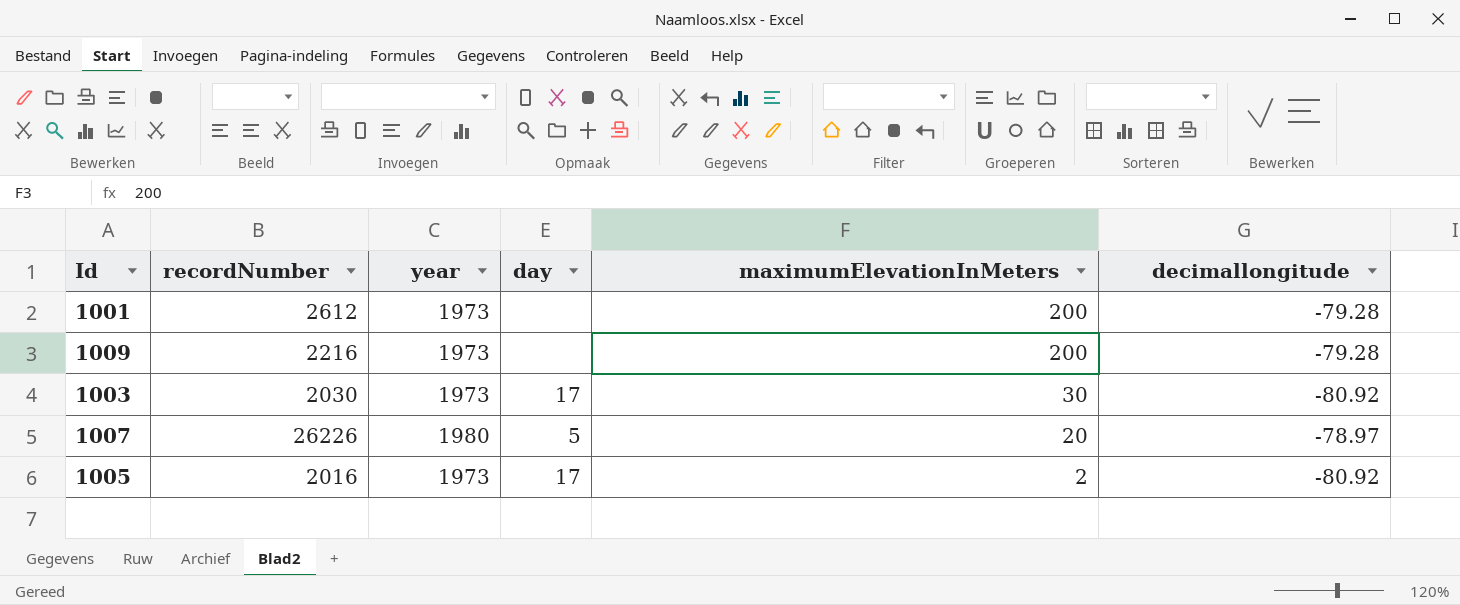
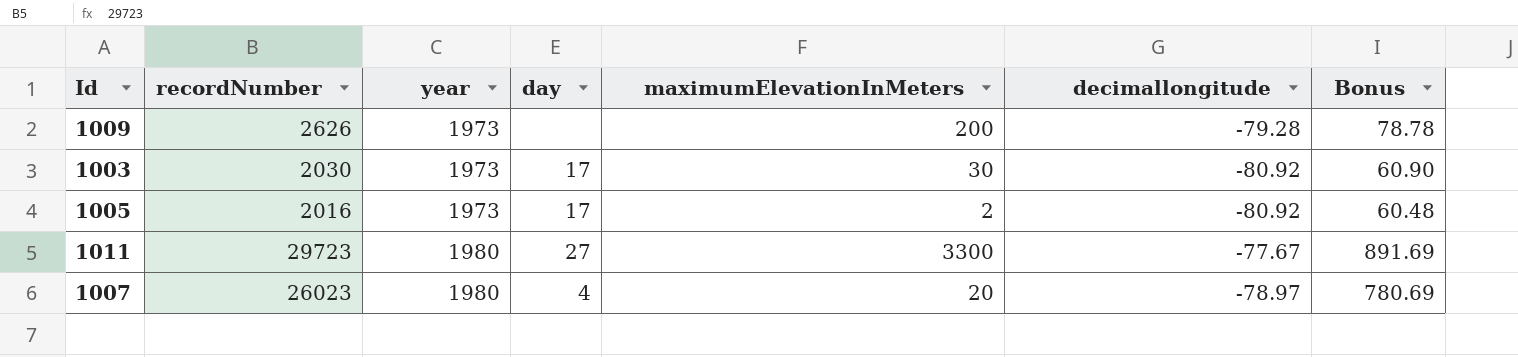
row order: maximumElevationInMeters descending -> year ascending
column Bonus | formula: none -> [recordNumber] * 0.03
row 1001: 2612 | 1973 | none | 200 | -79.28 -> none
1009 | recordNumber: 2216 -> 2626
row 1011: none -> 29723 | 1980 | 27 | 3300 | -77.67 | 891.69
1007 | recordNumber: 26226 -> 26023
1007 | day: 5 -> 4

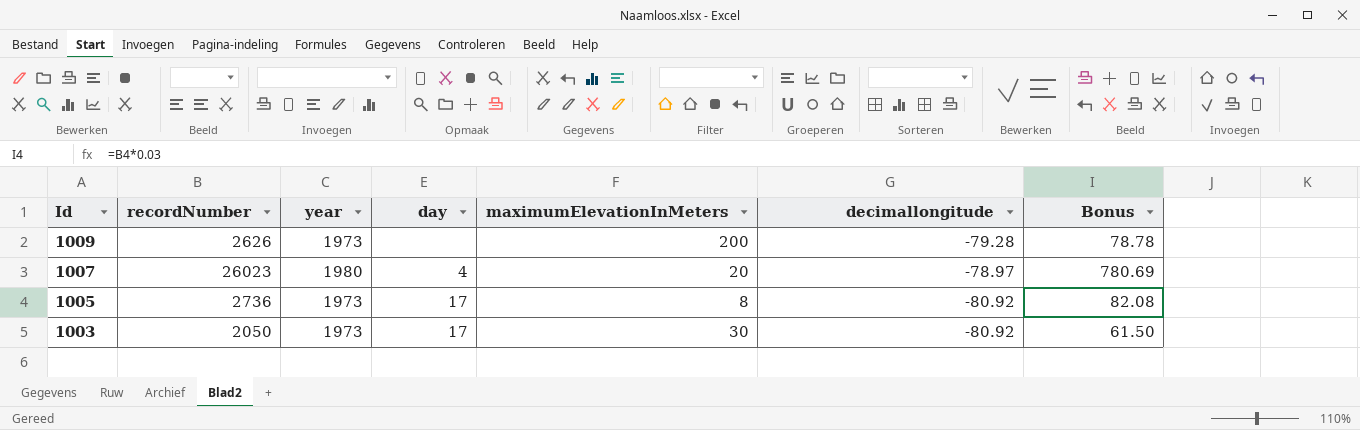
row order: year ascending -> Id descending
row 1011: 29723 | 1980 | 27 | 3300 | -77.67 | 891.69 -> none
1005 | recordNumber: 2016 -> 2736
1005 | maximumElevationInMeters: 2 -> 8
1005 | Bonus: 60.48 -> 82.08
1003 | recordNumber: 2030 -> 2050
1003 | Bonus: 60.90 -> 61.50

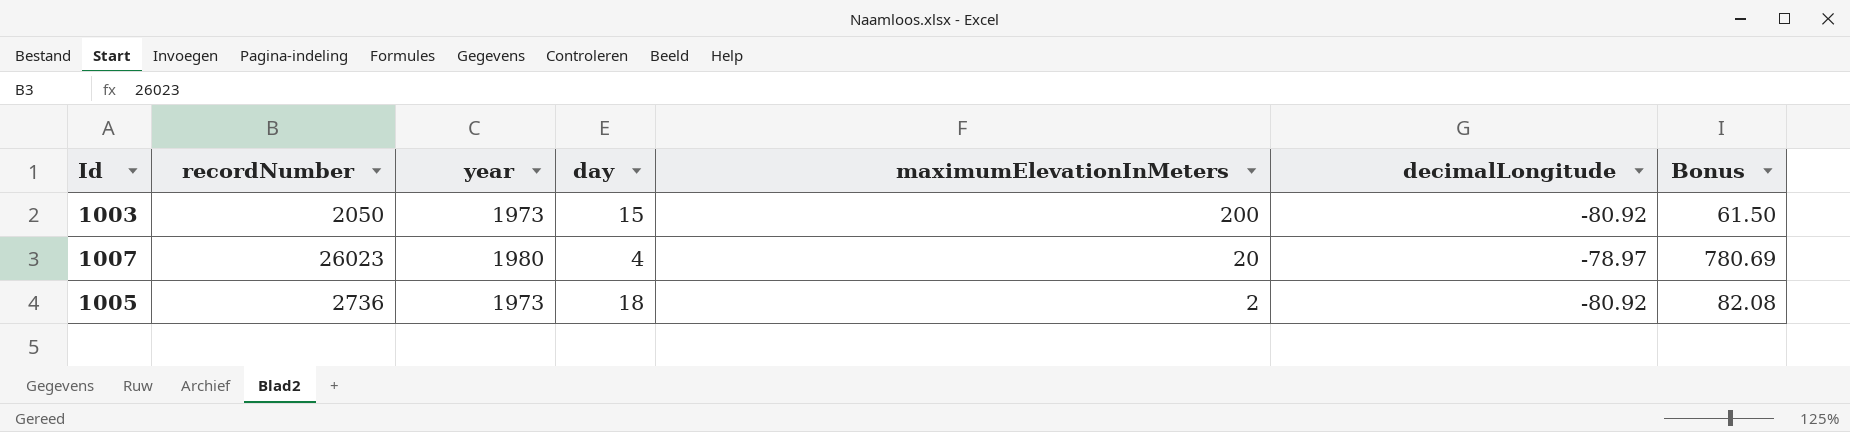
row order: Id descending -> maximumElevationInMeters descending
column name: decimallongitude -> decimalLongitude
row 1009: 2626 | 1973 | none | 200 | -79.28 | 78.78 -> none
1003 | day: 17 -> 15
1003 | maximumElevationInMeters: 30 -> 200
1005 | day: 17 -> 18
1005 | maximumElevationInMeters: 8 -> 2

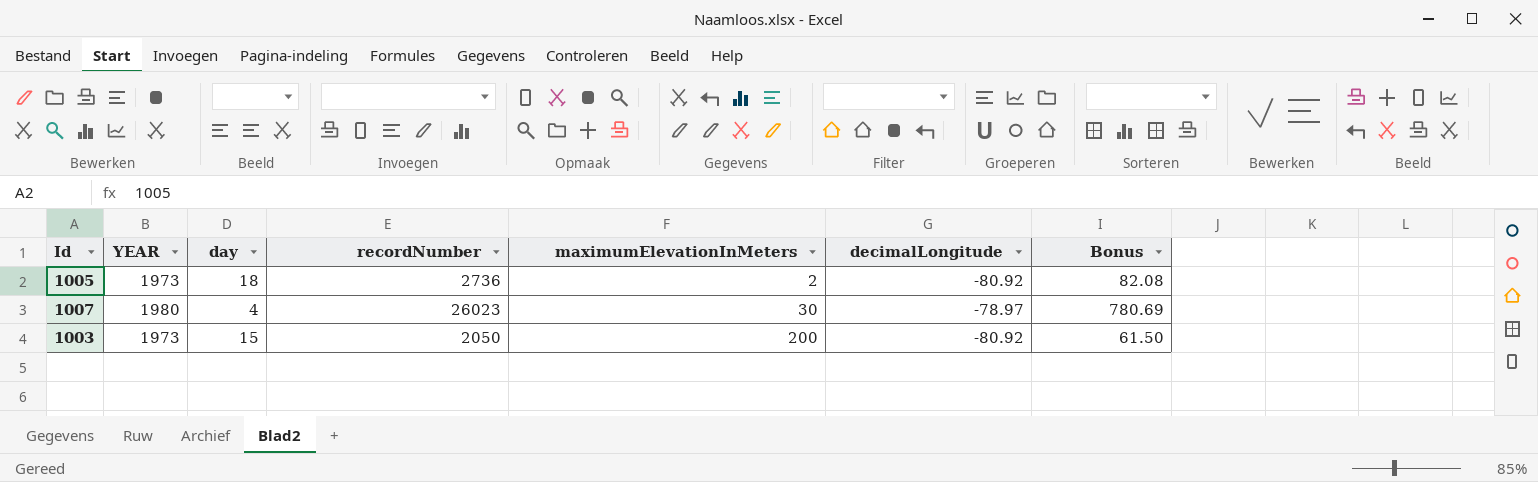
row order: maximumElevationInMeters descending -> maximumElevationInMeters ascending
column name: year -> YEAR
column recordNumber | position: 2 -> 4
1007 | maximumElevationInMeters: 20 -> 30

